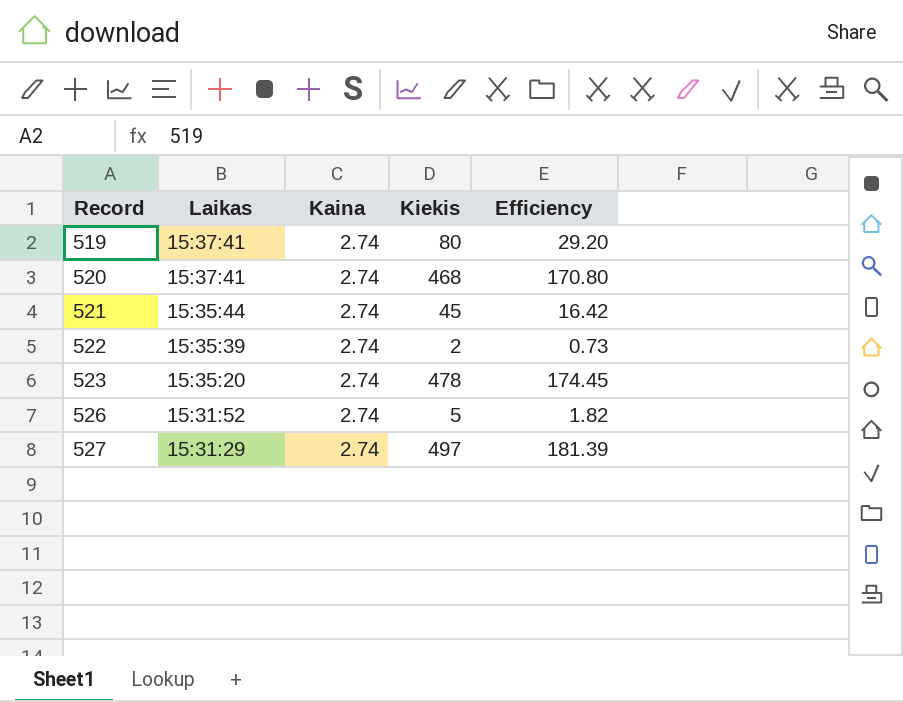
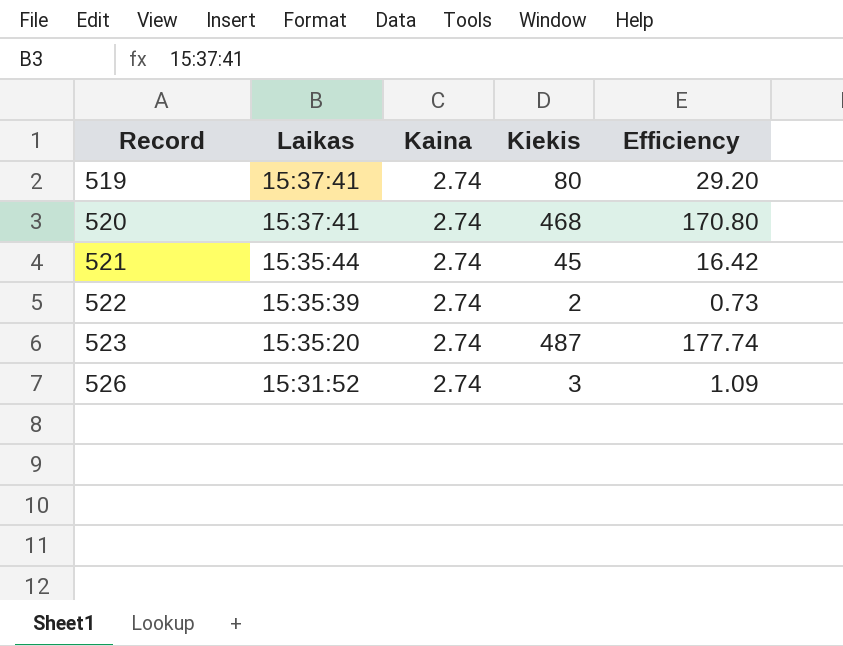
row 527: 15:31:29 | 2.74 | 497 | 181.39 -> none
523 | Kiekis: 478 -> 487
523 | Efficiency: 174.45 -> 177.74
526 | Kiekis: 5 -> 3
526 | Efficiency: 1.82 -> 1.09

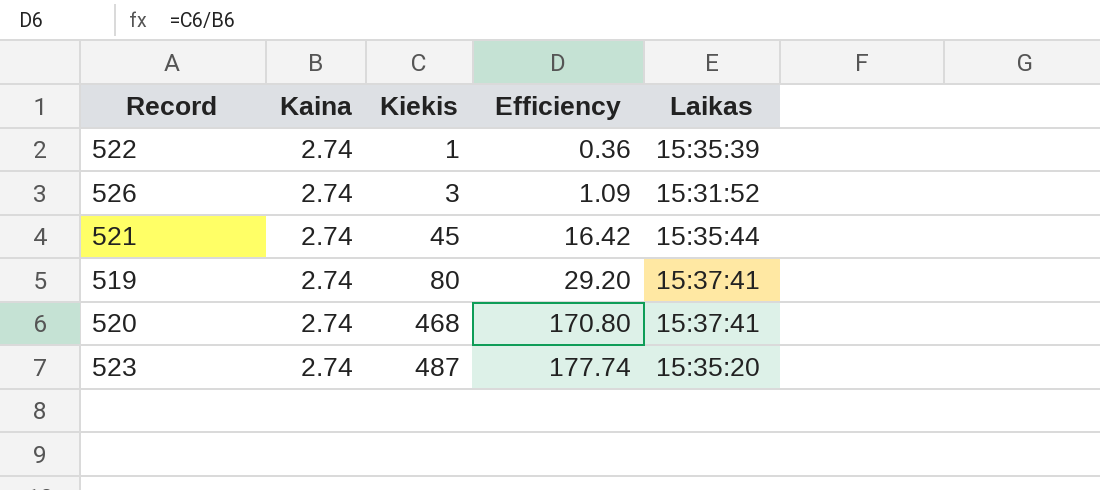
row order: Record ascending -> Kiekis ascending
column Laikas | position: 2 -> 5
522 | Kiekis: 2 -> 1
522 | Efficiency: 0.73 -> 0.36

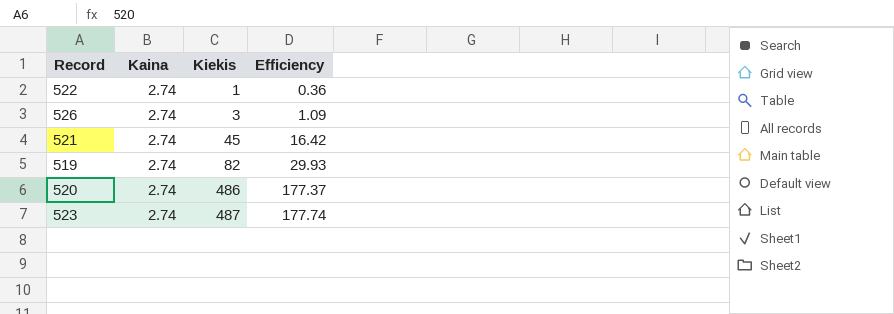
column Laikas | position: 5 -> none
519 | Kiekis: 80 -> 82
519 | Efficiency: 29.20 -> 29.93
520 | Kiekis: 468 -> 486
520 | Efficiency: 170.80 -> 177.37

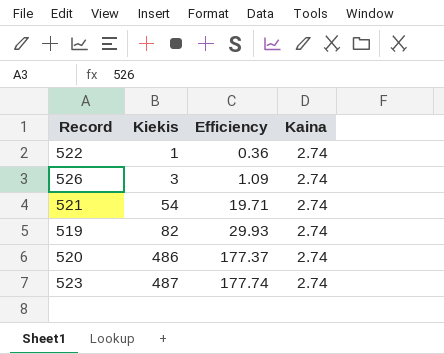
column Kaina | position: 2 -> 4
521 | Kiekis: 45 -> 54
521 | Efficiency: 16.42 -> 19.71

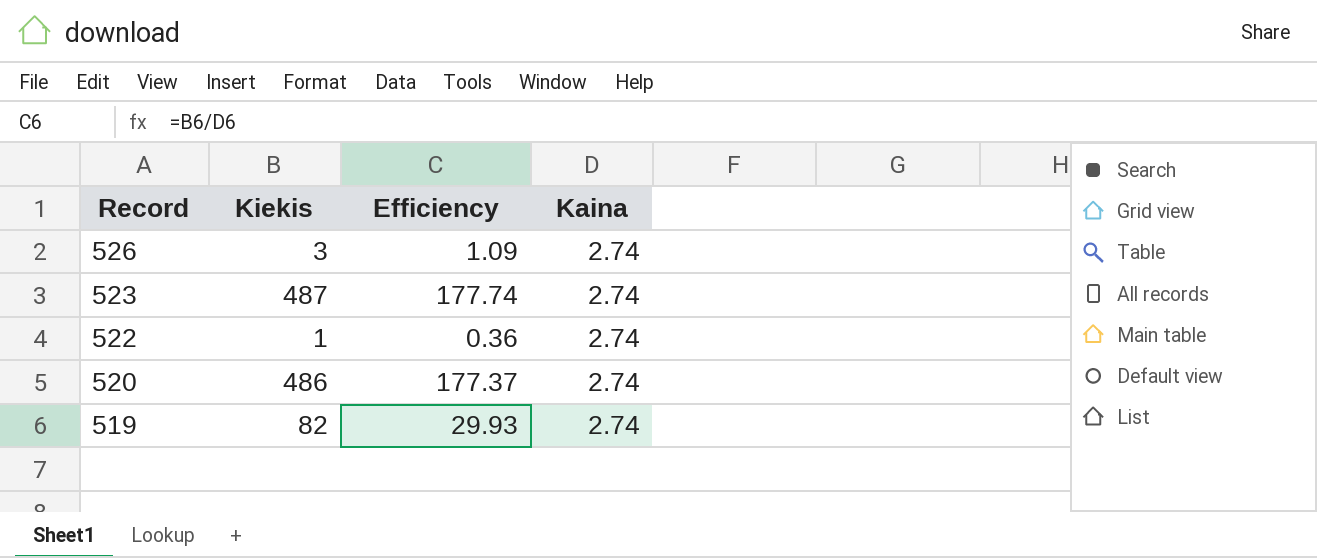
row order: Kiekis ascending -> Record descending
row 521: 54 | 19.71 | 2.74 -> none

